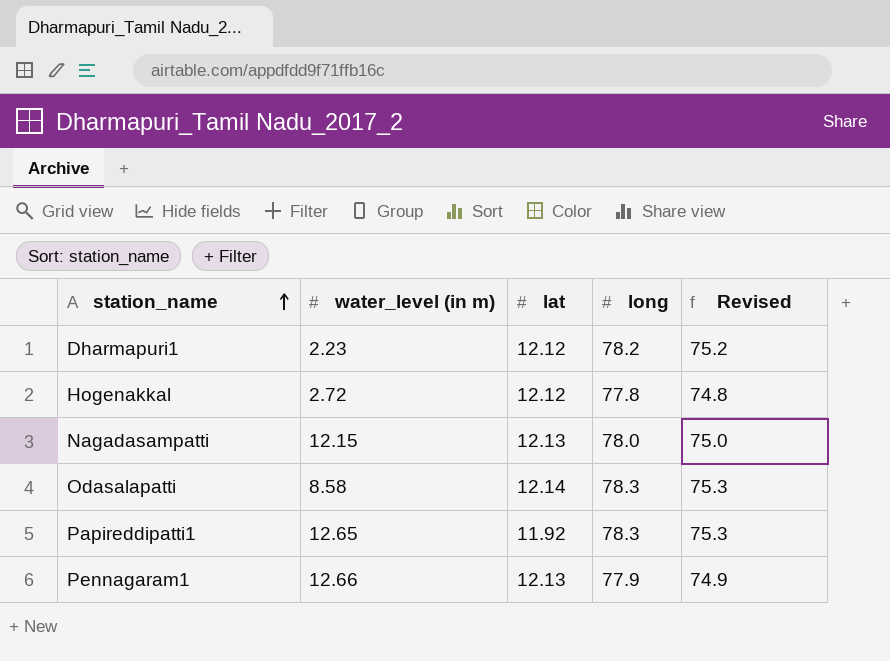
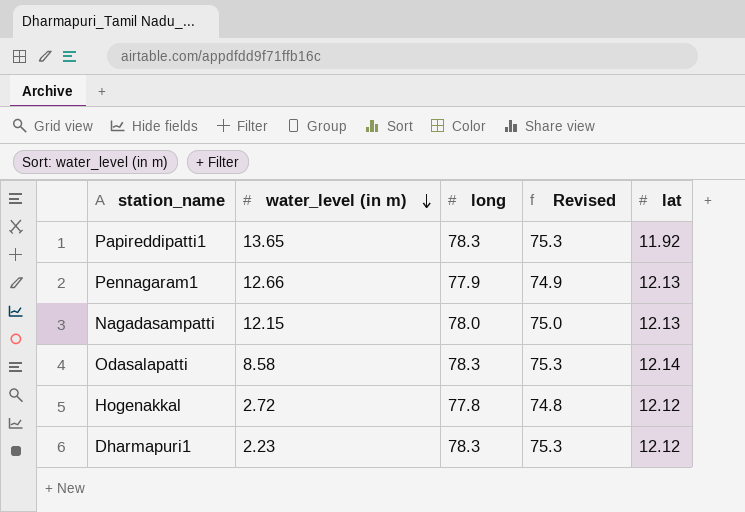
row order: station_name ascending -> water_level (in m) descending
column lat | position: 3 -> 5
Papireddipatti1 | water_level (in m): 12.65 -> 13.65
Dharmapuri1 | long: 78.2 -> 78.3
Dharmapuri1 | Revised: 75.2 -> 75.3

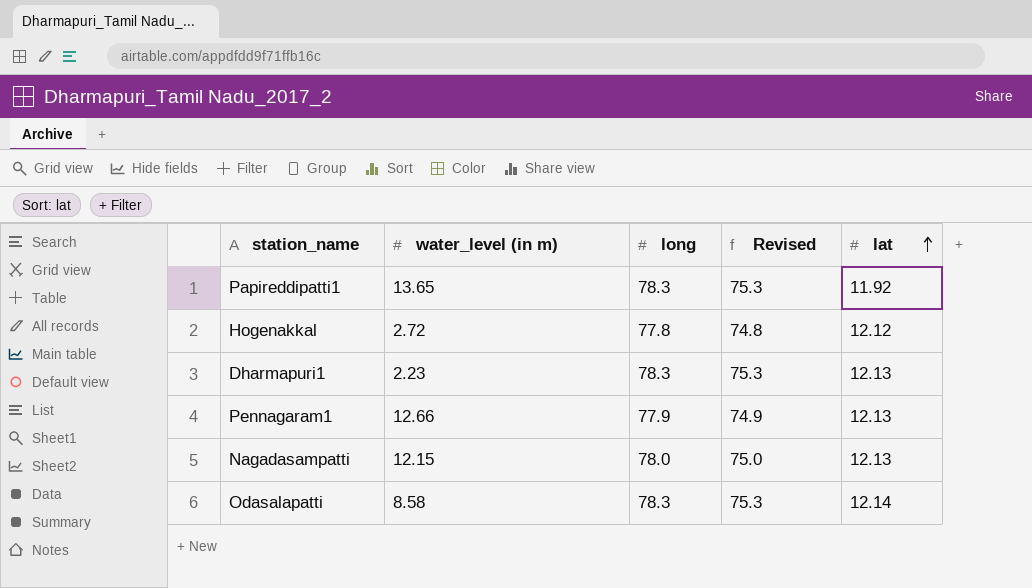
row order: water_level (in m) descending -> lat ascending
Dharmapuri1 | lat: 12.12 -> 12.13

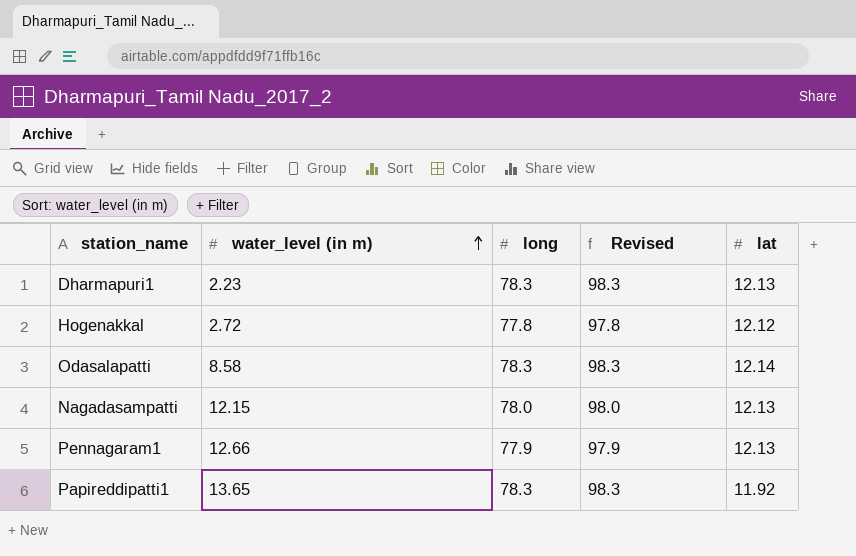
row order: lat ascending -> water_level (in m) ascending
column Revised | formula: [long] - 3 -> [long] + 20

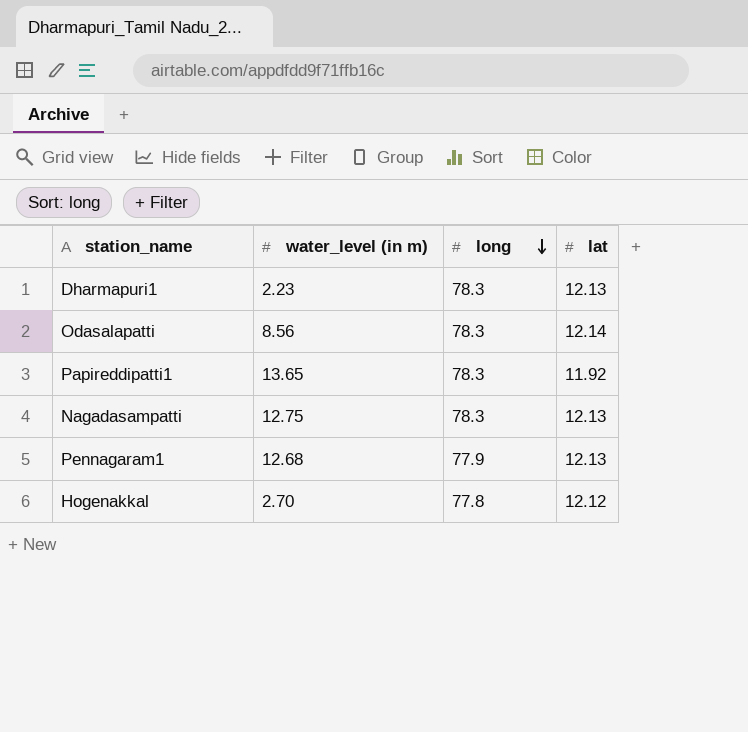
row order: water_level (in m) ascending -> long descending
column Revised | formula: [long] + 20 -> none
Odasalapatti | water_level (in m): 8.58 -> 8.56
Nagadasampatti | water_level (in m): 12.15 -> 12.75
Nagadasampatti | long: 78.0 -> 78.3
Pennagaram1 | water_level (in m): 12.66 -> 12.68
Hogenakkal | water_level (in m): 2.72 -> 2.70

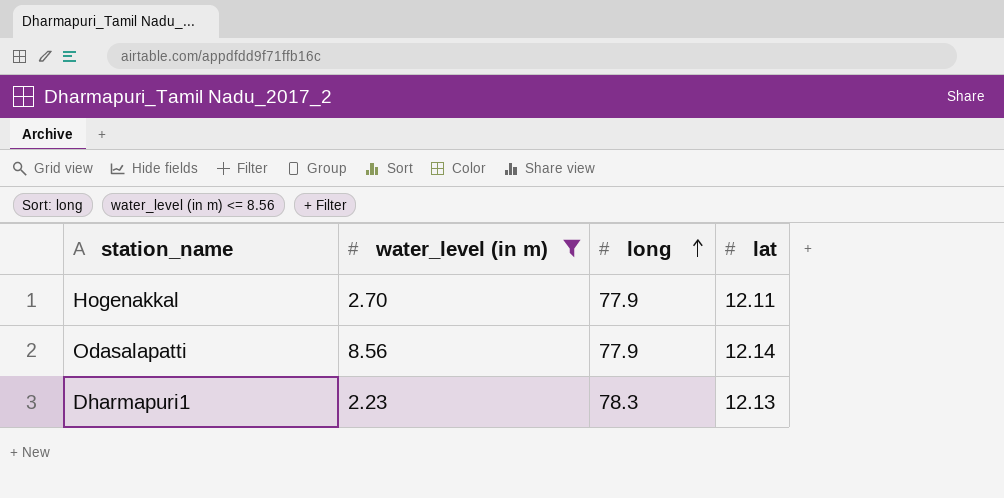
filter: none -> water_level (in m) <= 8.56
row order: long descending -> long ascending
Hogenakkal | long: 77.8 -> 77.9
Hogenakkal | lat: 12.12 -> 12.11
Odasalapatti | long: 78.3 -> 77.9

